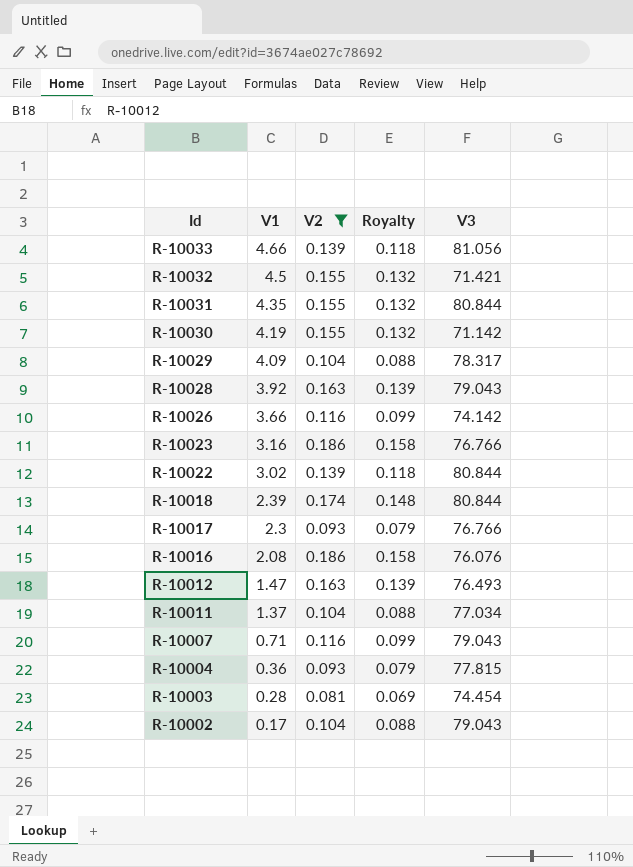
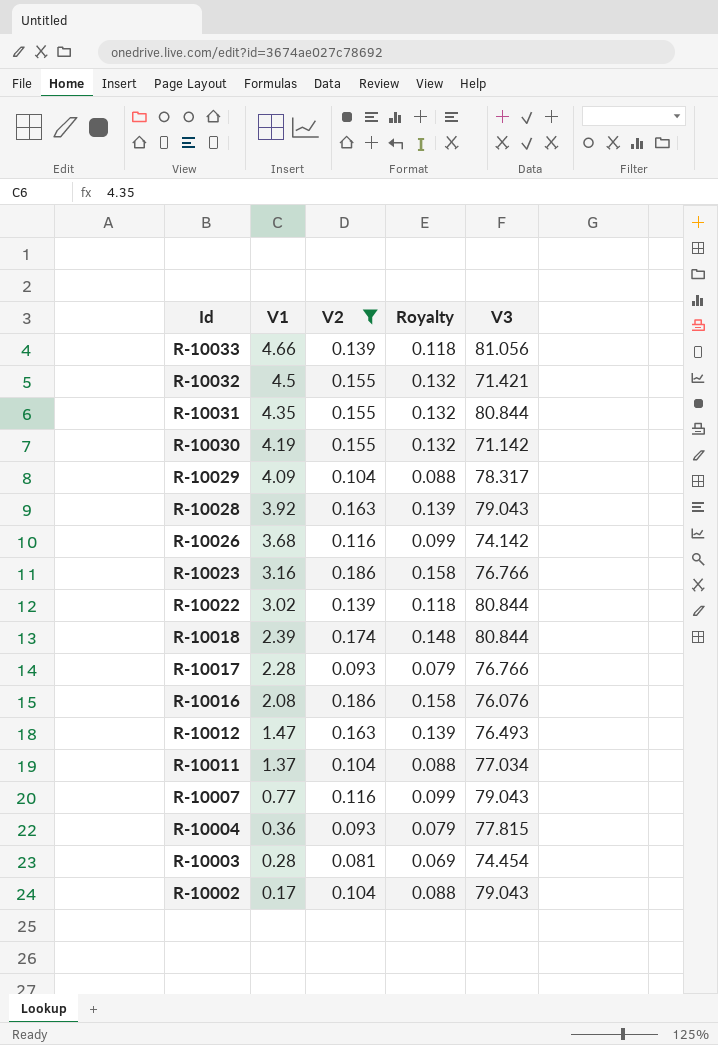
R-10026 | V1: 3.66 -> 3.68
R-10017 | V1: 2.3 -> 2.28
R-10007 | V1: 0.71 -> 0.77

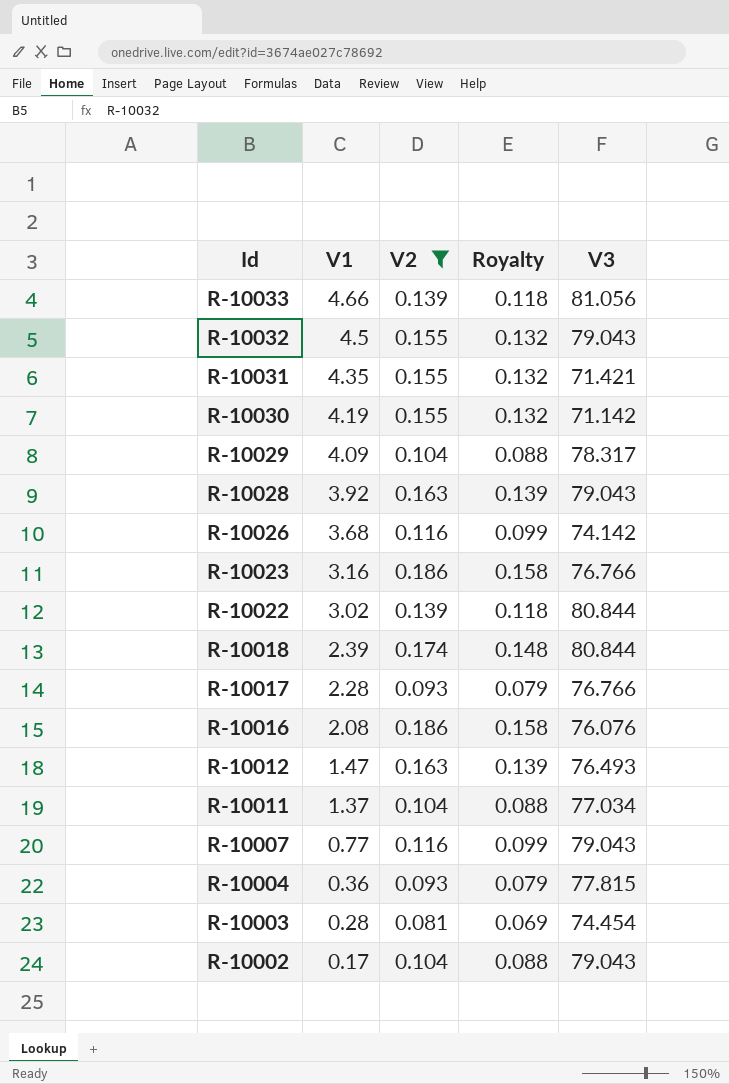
R-10032 | V3: 71.421 -> 79.043
R-10031 | V3: 80.844 -> 71.421

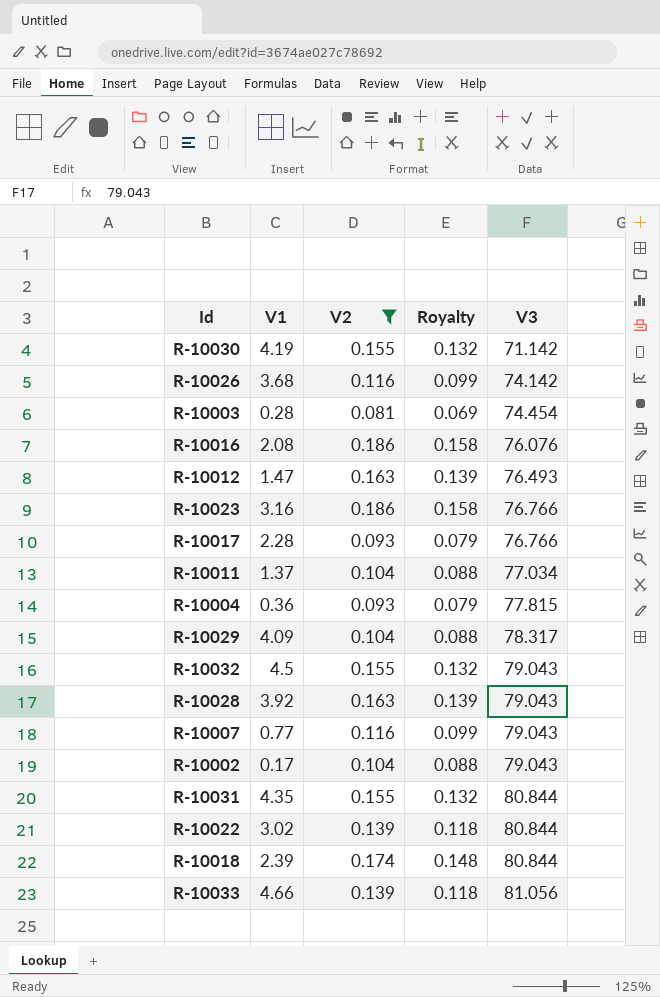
row order: Id descending -> V3 ascending
R-10031 | V3: 71.421 -> 80.844

